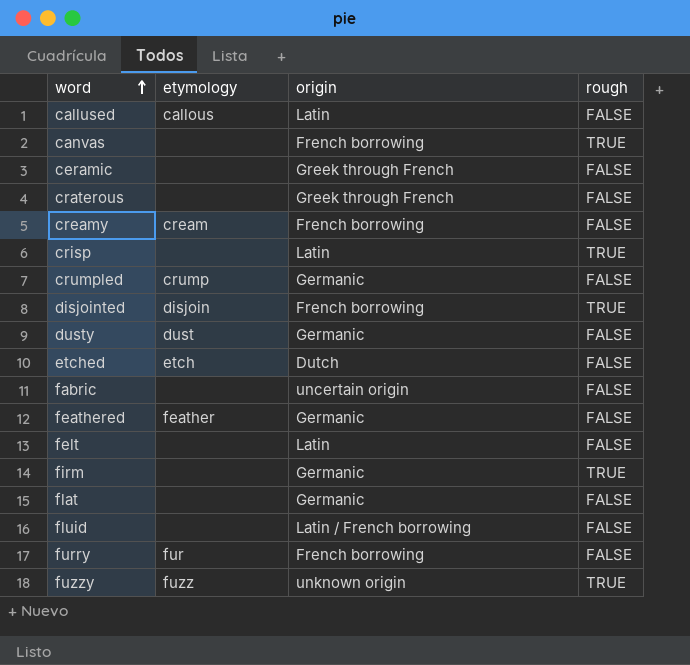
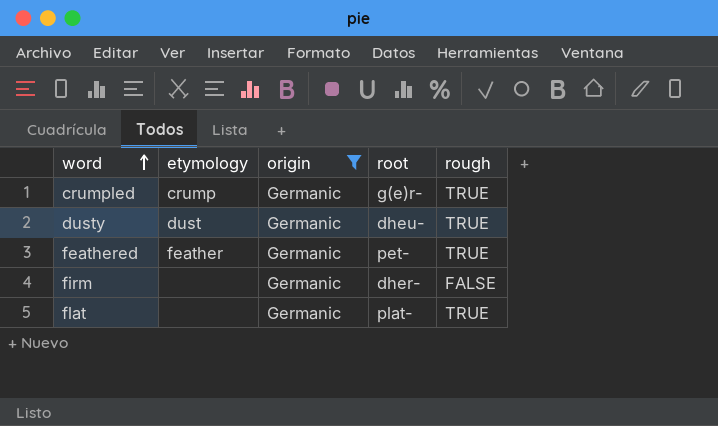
filter: none -> origin = Germanic
column root | position: none -> 4
crumpled | rough: FALSE -> TRUE
dusty | rough: FALSE -> TRUE
feathered | rough: FALSE -> TRUE
firm | rough: TRUE -> FALSE
flat | rough: FALSE -> TRUE

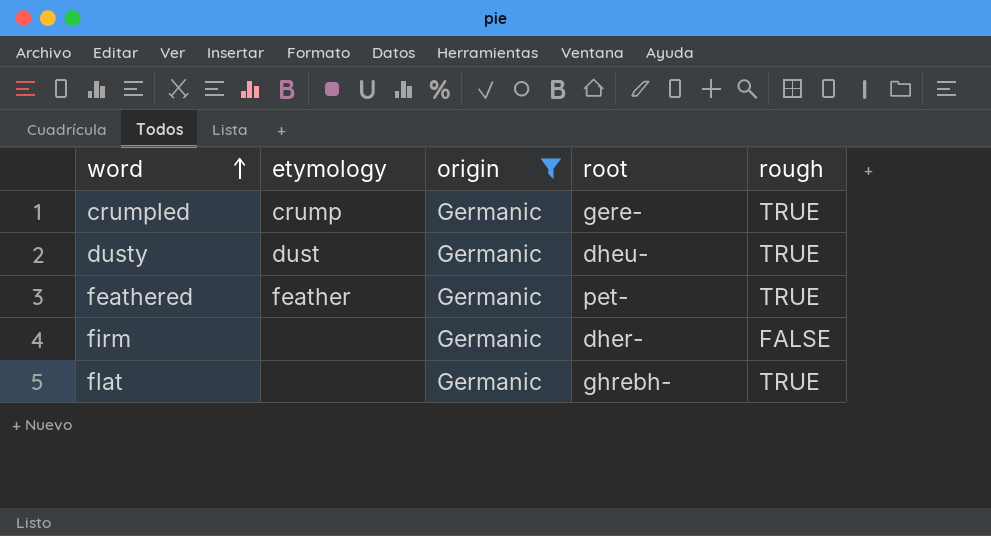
crumpled | root: g(e)r- -> gere-
flat | root: plat- -> ghrebh-

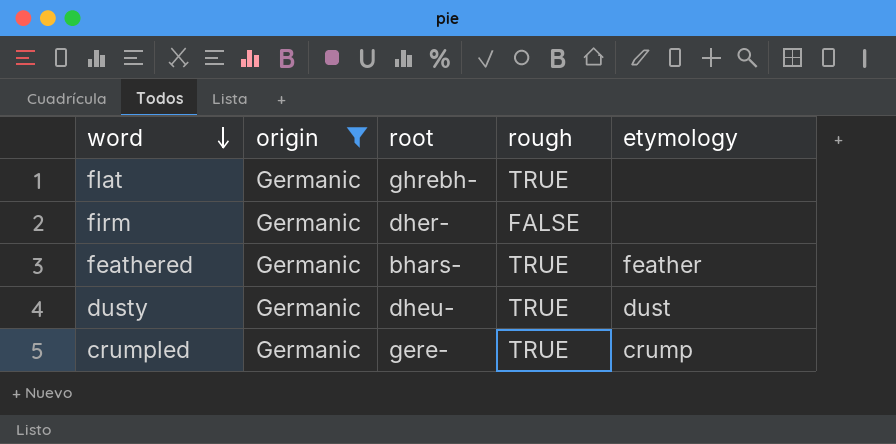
row order: word ascending -> word descending
column etymology | position: 2 -> 5
feathered | root: pet- -> bhars-

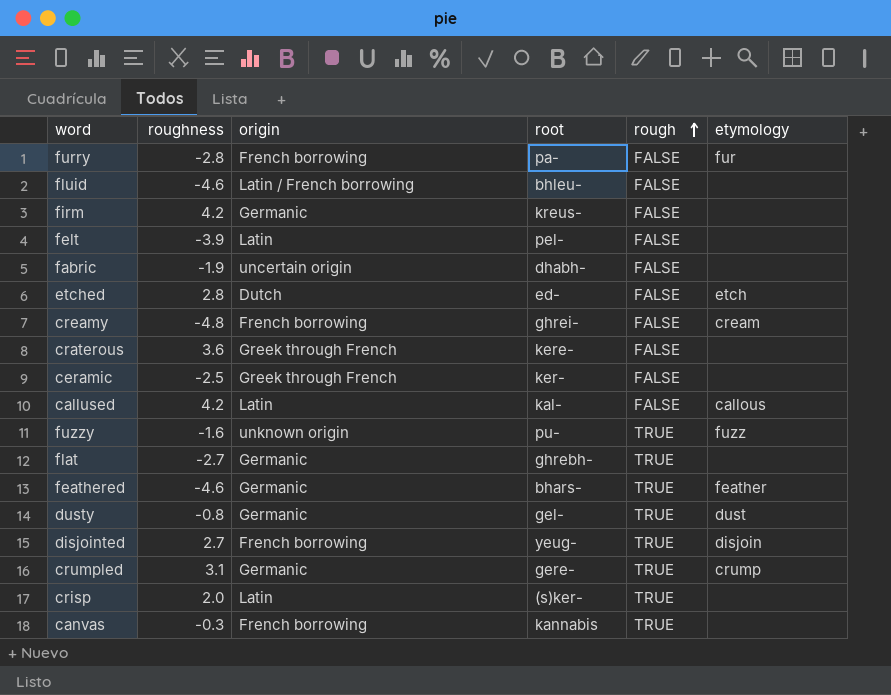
filter: origin = Germanic -> none
row order: word descending -> rough ascending
column roughness | position: none -> 2
firm | root: dher- -> kreus-
dusty | root: dheu- -> gel-

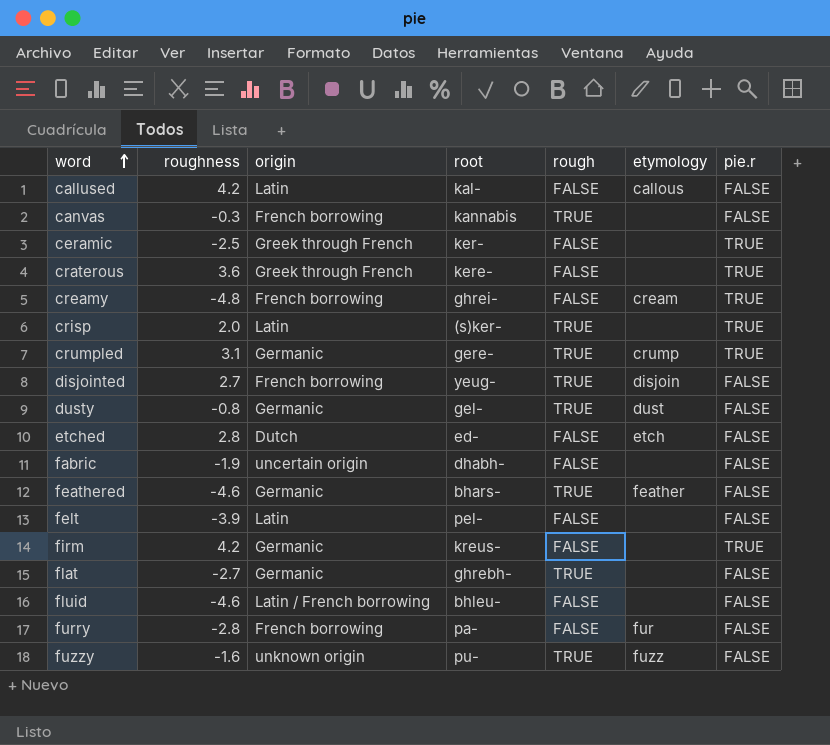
row order: rough ascending -> word ascending
column pie.r | position: none -> 7

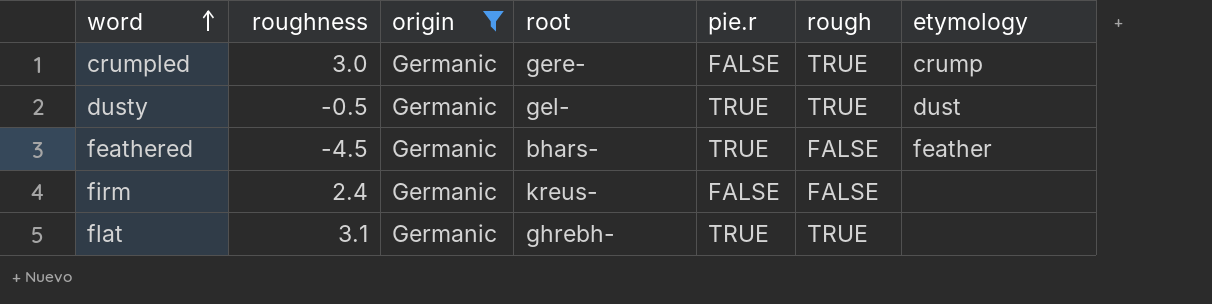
filter: none -> origin = Germanic
column pie.r | position: 7 -> 5
crumpled | roughness: 3.1 -> 3.0
crumpled | pie.r: TRUE -> FALSE
dusty | roughness: -0.8 -> -0.5
dusty | pie.r: FALSE -> TRUE
feathered | roughness: -4.6 -> -4.5
feathered | pie.r: FALSE -> TRUE
feathered | rough: TRUE -> FALSE
firm | roughness: 4.2 -> 2.4
firm | pie.r: TRUE -> FALSE
flat | roughness: -2.7 -> 3.1
flat | pie.r: FALSE -> TRUE

